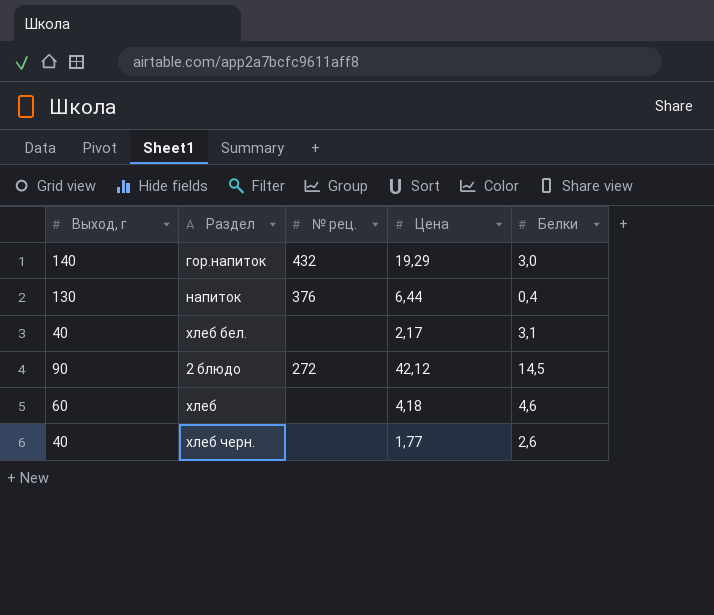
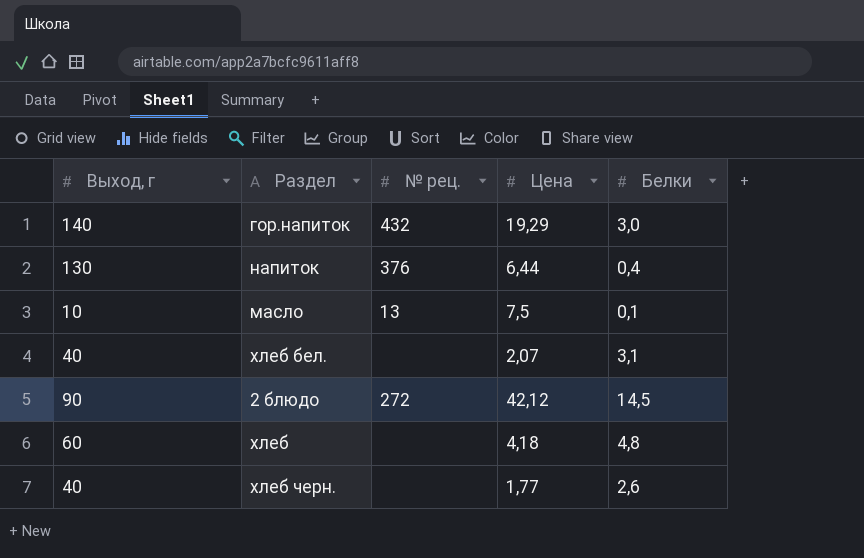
row масло: none -> 10 | 13 | 7,5 | 0,1
хлеб бел. | Цена: 2,17 -> 2,07
хлеб | Белки: 4,6 -> 4,8

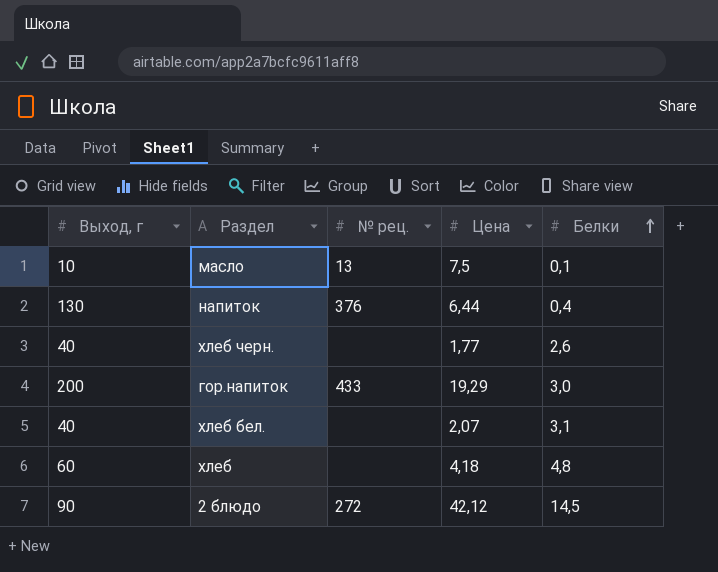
row order: none -> Белки ascending
гор.напиток | Выход, г: 140 -> 200
гор.напиток | № рец.: 432 -> 433

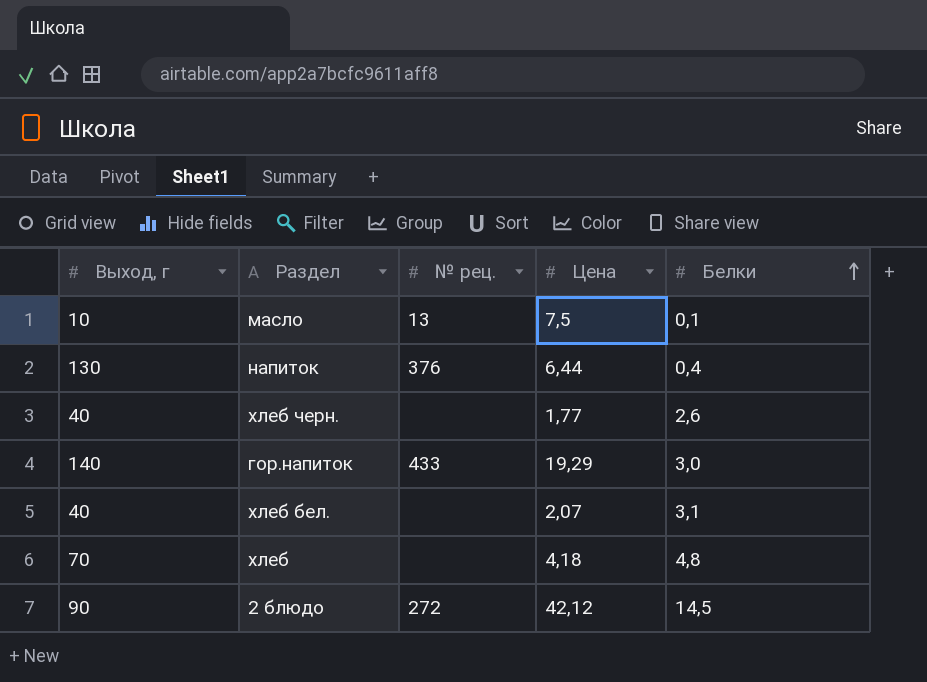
гор.напиток | Выход, г: 200 -> 140
хлеб | Выход, г: 60 -> 70

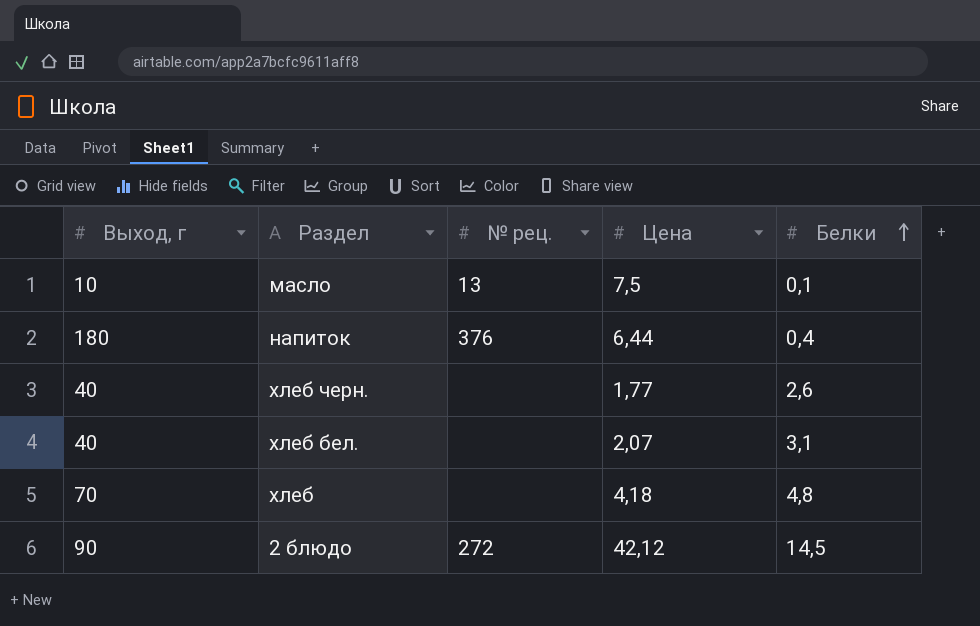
row гор.напиток: 140 | 433 | 19,29 | 3,0 -> none
напиток | Выход, г: 130 -> 180

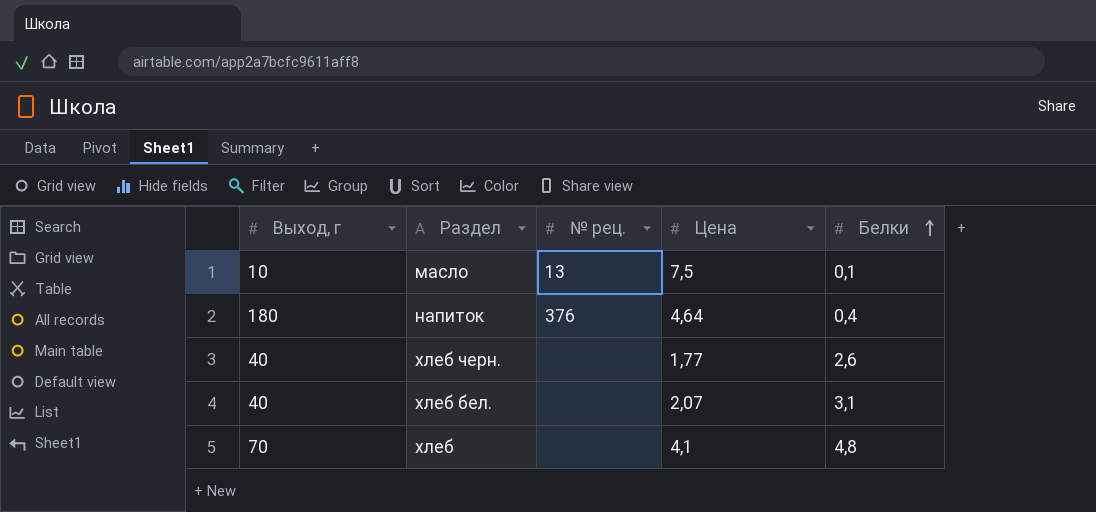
row 2 блюдо: 90 | 272 | 42,12 | 14,5 -> none
напиток | Цена: 6,44 -> 4,64
хлеб | Цена: 4,18 -> 4,1

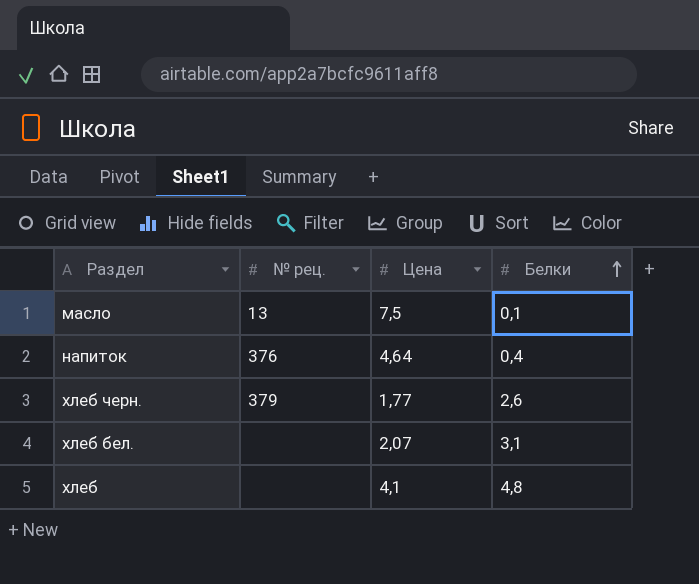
column Выход, г | position: 1 -> none
хлеб черн. | № рец.: none -> 379

